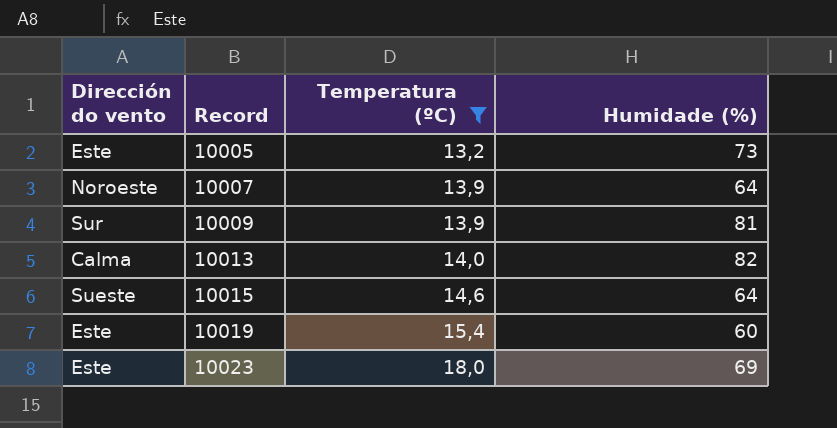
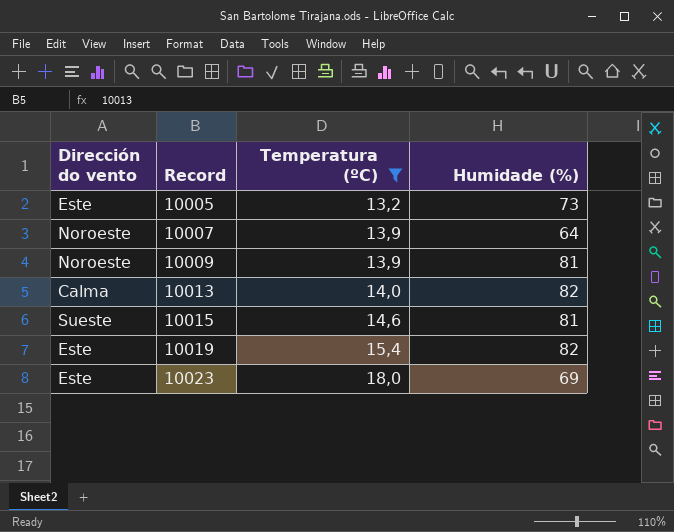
10009 | Dirección do vento: Sur -> Noroeste
10015 | Humidade (%): 64 -> 81
10019 | Humidade (%): 60 -> 82

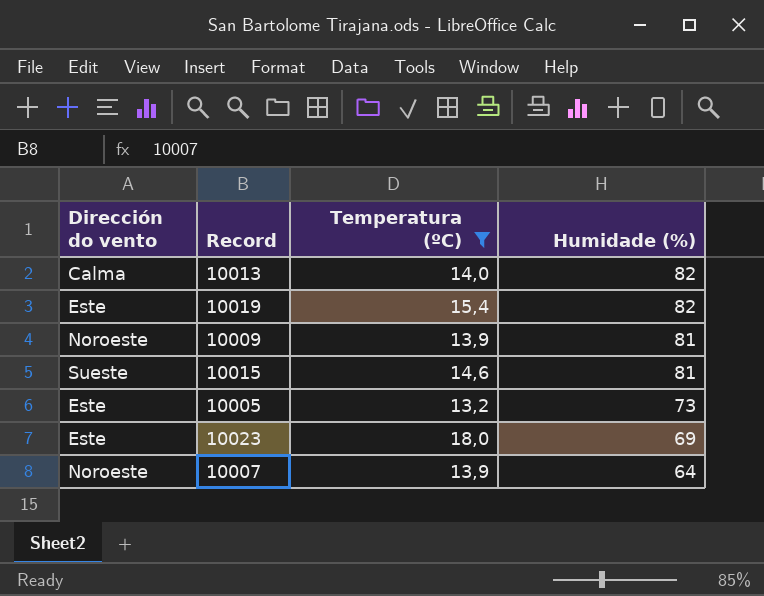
row order: Record ascending -> Humidade (%) descending

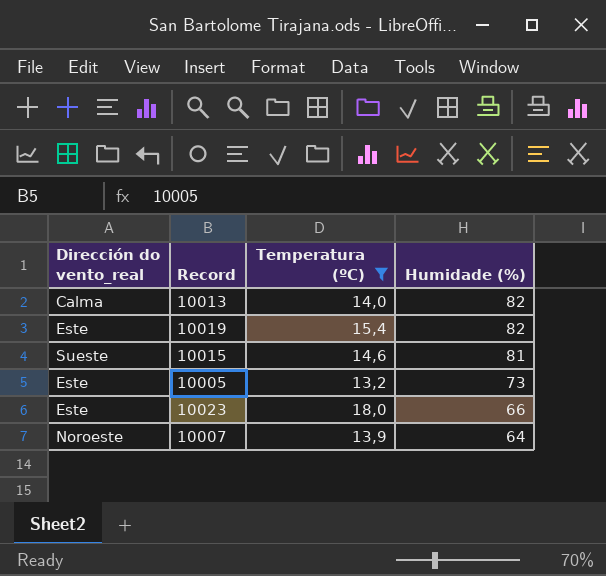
column name: Dirección do vento -> Dirección do vento_real
row 10009: Noroeste | 13,9 | 81 -> none
10023 | Humidade (%): 69 -> 66

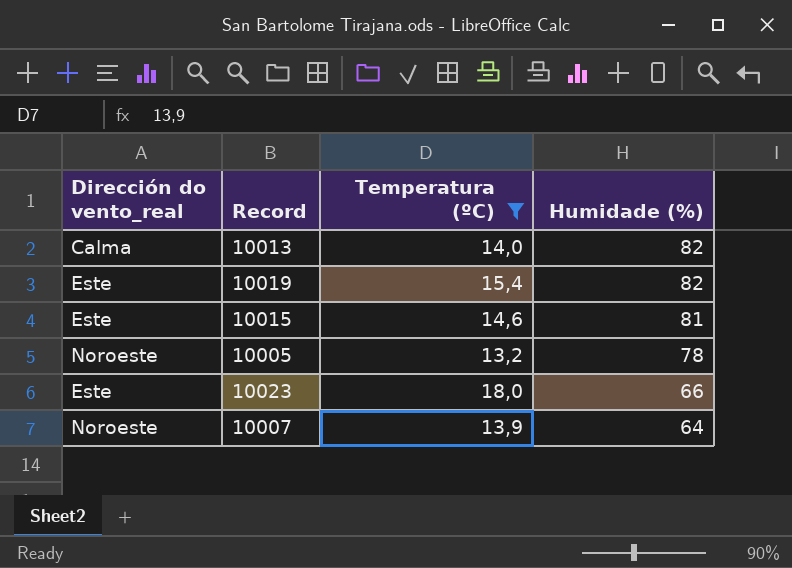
10015 | Dirección do vento_real: Sueste -> Este
10005 | Dirección do vento_real: Este -> Noroeste
10005 | Humidade (%): 73 -> 78

